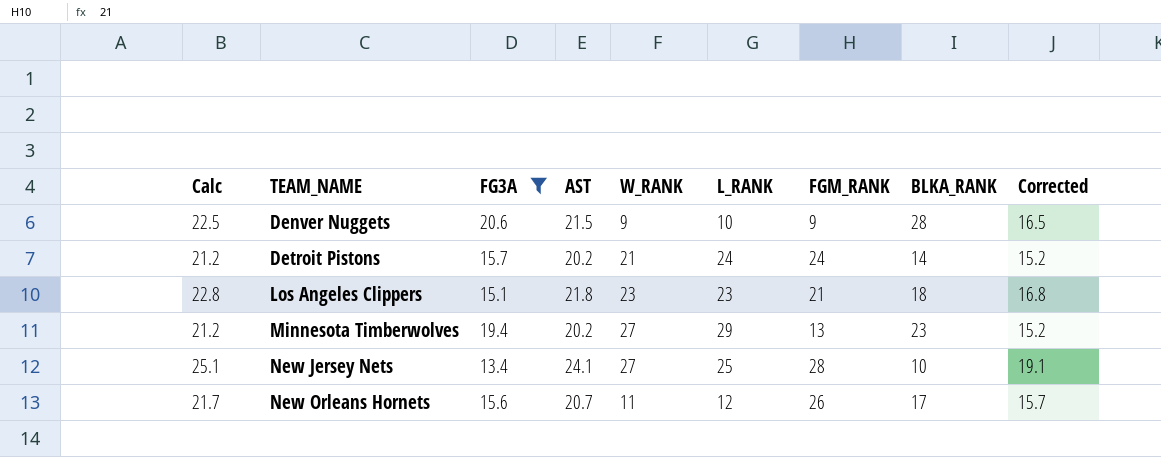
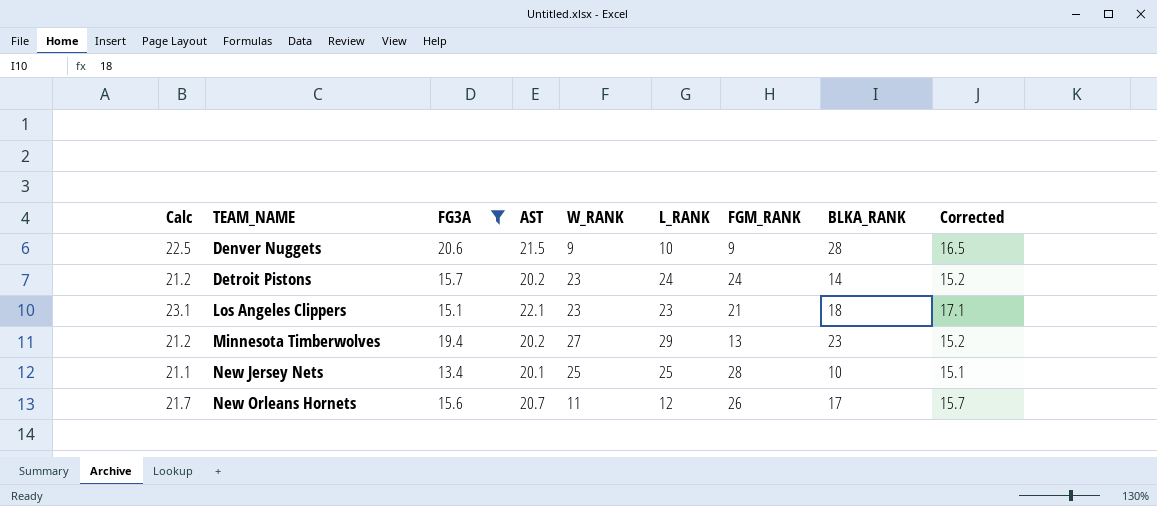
Detroit Pistons | W_RANK: 21 -> 23
Los Angeles Clippers | Calc: 22.8 -> 23.1
Los Angeles Clippers | AST: 21.8 -> 22.1
Los Angeles Clippers | Corrected: 16.8 -> 17.1
New Jersey Nets | Calc: 25.1 -> 21.1
New Jersey Nets | AST: 24.1 -> 20.1
New Jersey Nets | W_RANK: 27 -> 25
New Jersey Nets | Corrected: 19.1 -> 15.1

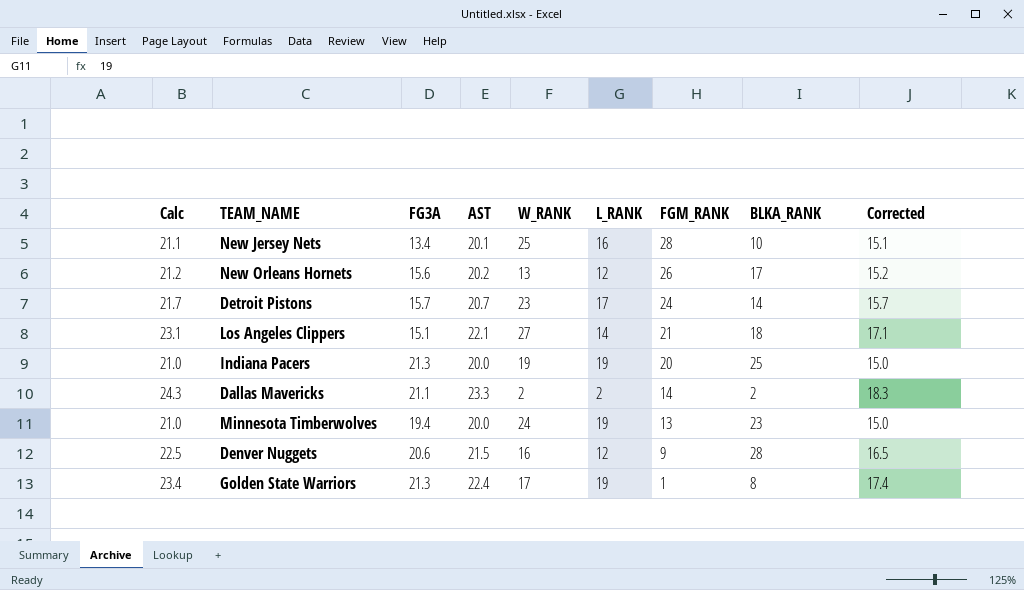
filter: FG3A <= 20.6 -> none
row order: TEAM_NAME ascending -> FGM_RANK descending
New Jersey Nets | L_RANK: 25 -> 16
New Orleans Hornets | Calc: 21.7 -> 21.2
New Orleans Hornets | AST: 20.7 -> 20.2
New Orleans Hornets | W_RANK: 11 -> 13
New Orleans Hornets | Corrected: 15.7 -> 15.2
Detroit Pistons | Calc: 21.2 -> 21.7
Detroit Pistons | AST: 20.2 -> 20.7
Detroit Pistons | L_RANK: 24 -> 17
Detroit Pistons | Corrected: 15.2 -> 15.7
Los Angeles Clippers | W_RANK: 23 -> 27
Los Angeles Clippers | L_RANK: 23 -> 14
Minnesota Timberwolves | Calc: 21.2 -> 21.0
Minnesota Timberwolves | AST: 20.2 -> 20.0
Minnesota Timberwolves | W_RANK: 27 -> 24
Minnesota Timberwolves | L_RANK: 29 -> 19
Minnesota Timberwolves | Corrected: 15.2 -> 15.0
Denver Nuggets | W_RANK: 9 -> 16
Denver Nuggets | L_RANK: 10 -> 12

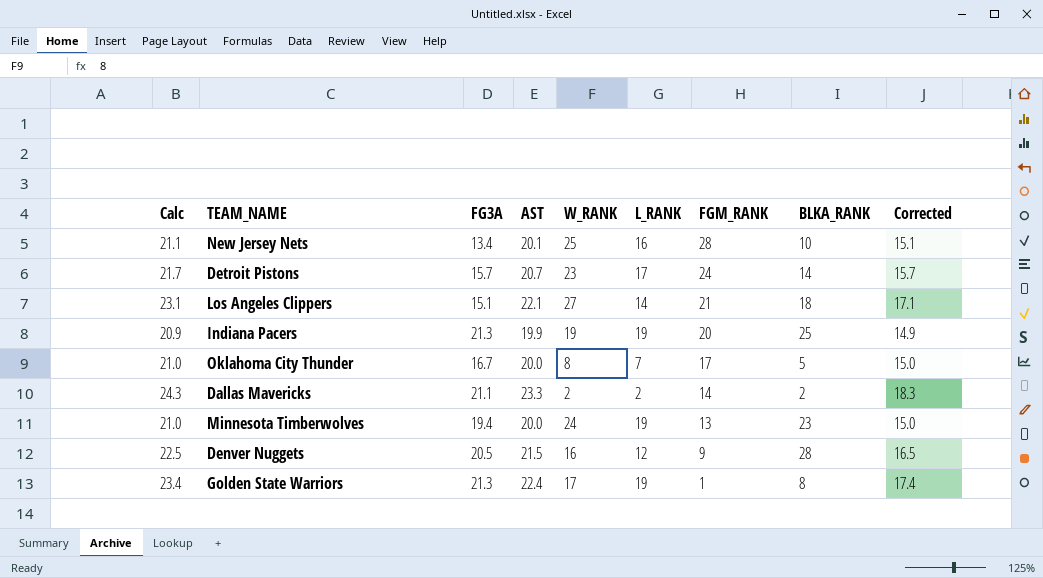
row New Orleans Hornets: 21.2 | 15.6 | 20.2 | 13 | 12 | 26 | 17 | 15.2 -> none
Indiana Pacers | Calc: 21.0 -> 20.9
Indiana Pacers | AST: 20.0 -> 19.9
Indiana Pacers | Corrected: 15.0 -> 14.9
row Oklahoma City Thunder: none -> 21.0 | 16.7 | 20.0 | 8 | 7 | 17 | 5 | 15.0
Denver Nuggets | FG3A: 20.6 -> 20.5

